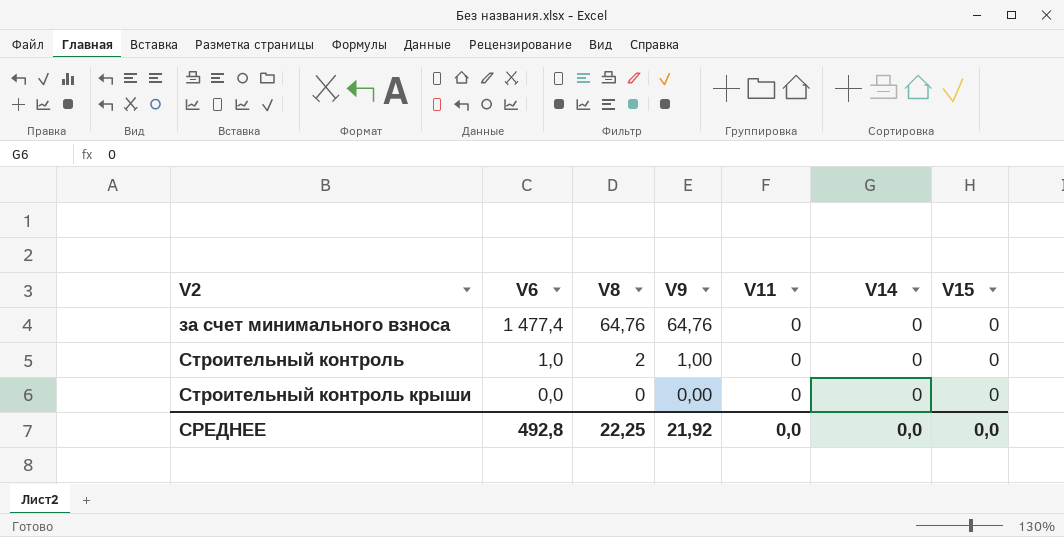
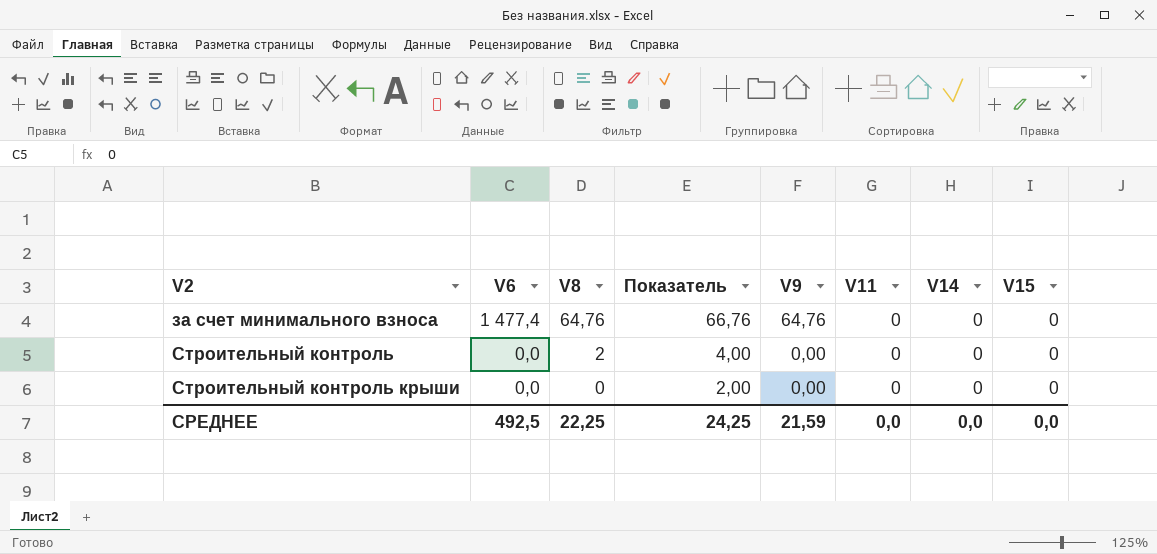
column Показатель | formula: none -> [V8] + 2
Строительный контроль | V6: 1,0 -> 0,0
Строительный контроль | V9: 1,00 -> 0,00
СРЕДНЕЕ | V6: 492,8 -> 492,5
СРЕДНЕЕ | V9: 21,92 -> 21,59

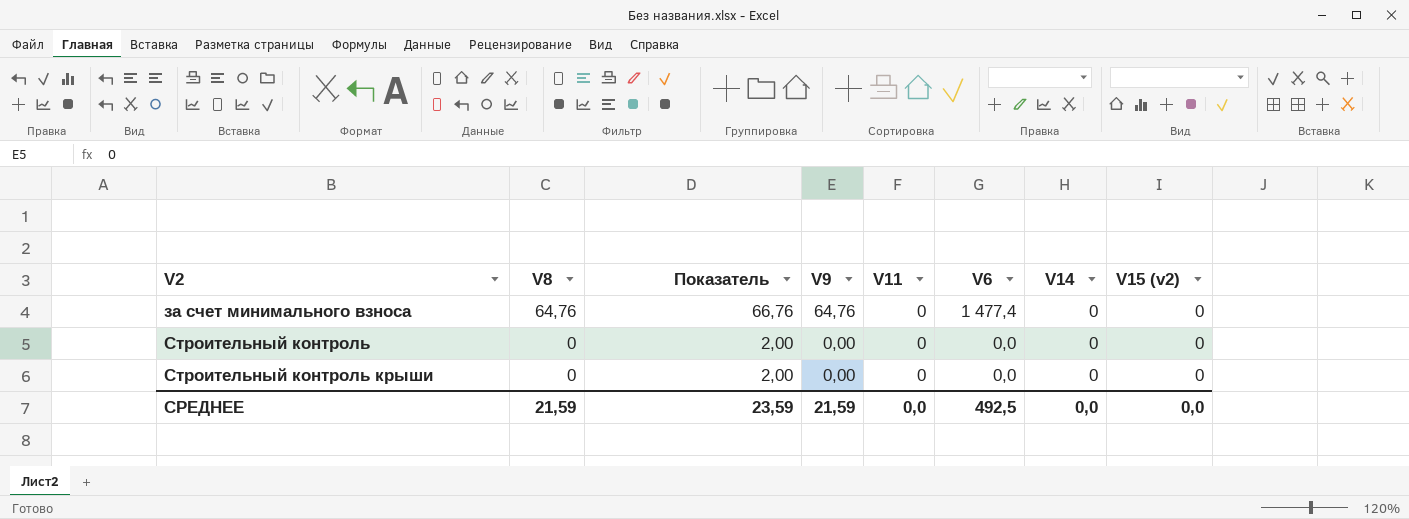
column V6 | position: 2 -> 6
column name: V15 -> V15 (v2)
Строительный контроль | V8: 2 -> 0
Строительный контроль | Показатель: 4,00 -> 2,00
СРЕДНЕЕ | V8: 22,25 -> 21,59
СРЕДНЕЕ | Показатель: 24,25 -> 23,59

